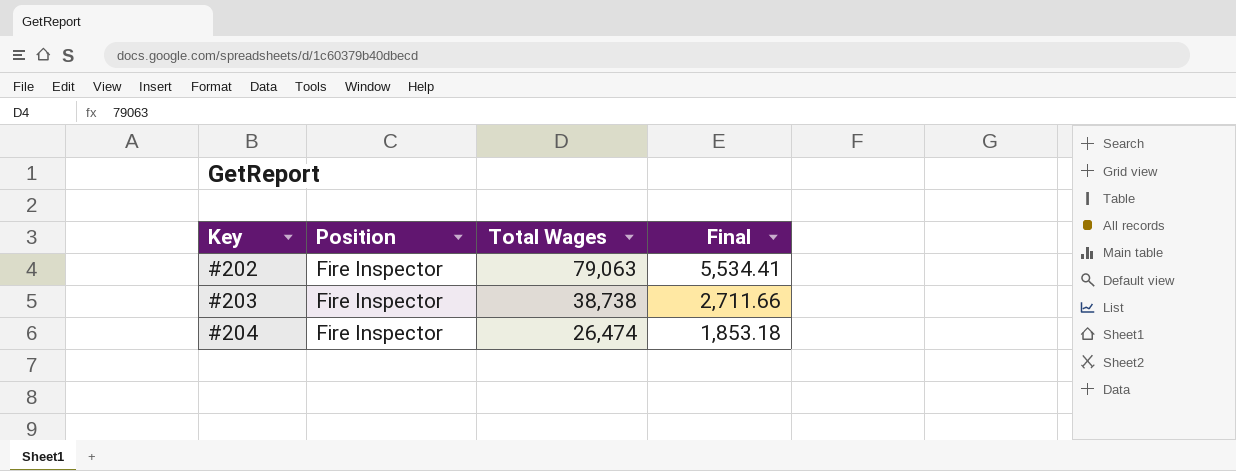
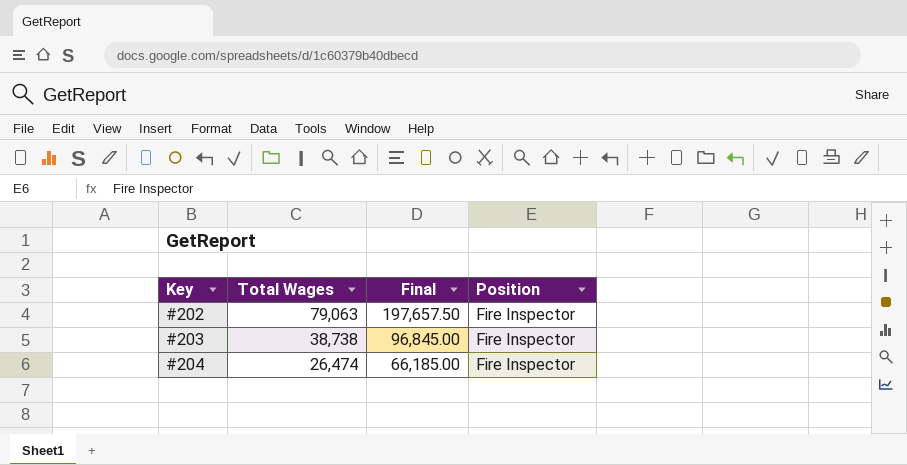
column Final | formula: [Total Wages] * 0.07 -> [Total Wages] * 2.5
column Position | position: 2 -> 4

